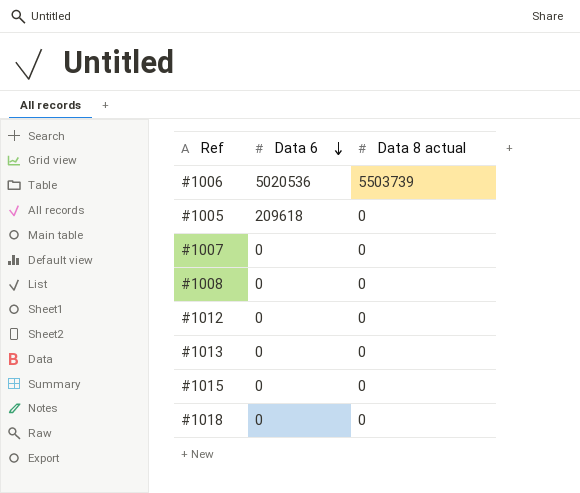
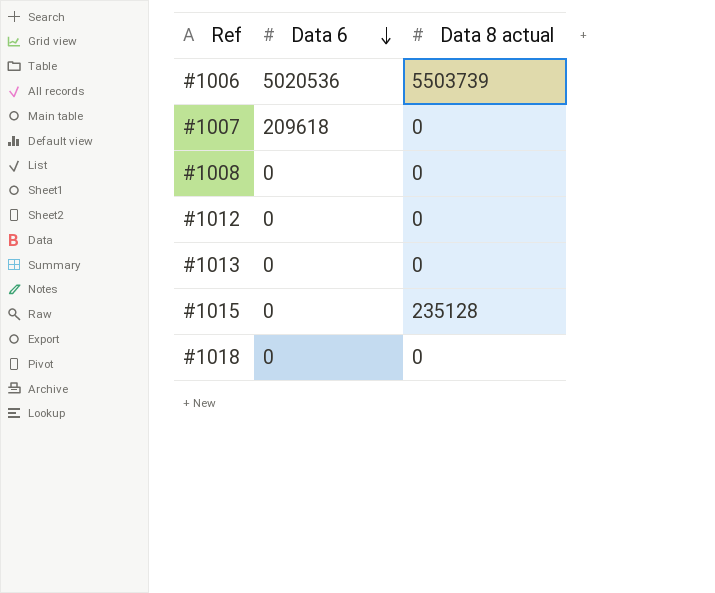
row #1005: 209618 | 0 -> none
#1007 | Data 6: 0 -> 209618
#1015 | Data 8 actual: 0 -> 235128

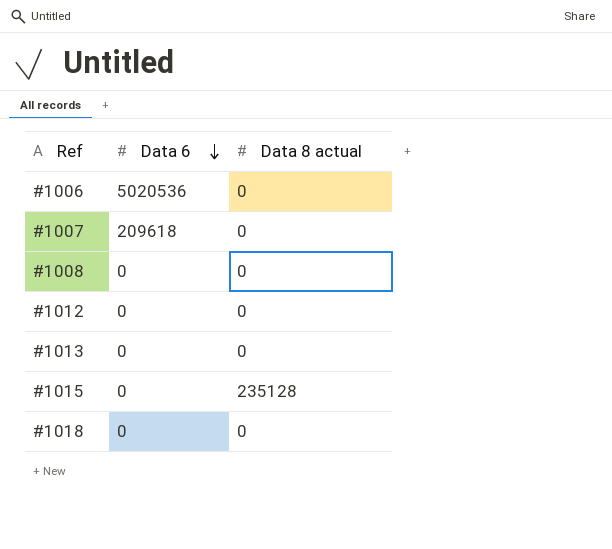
#1006 | Data 8 actual: 5503739 -> 0

